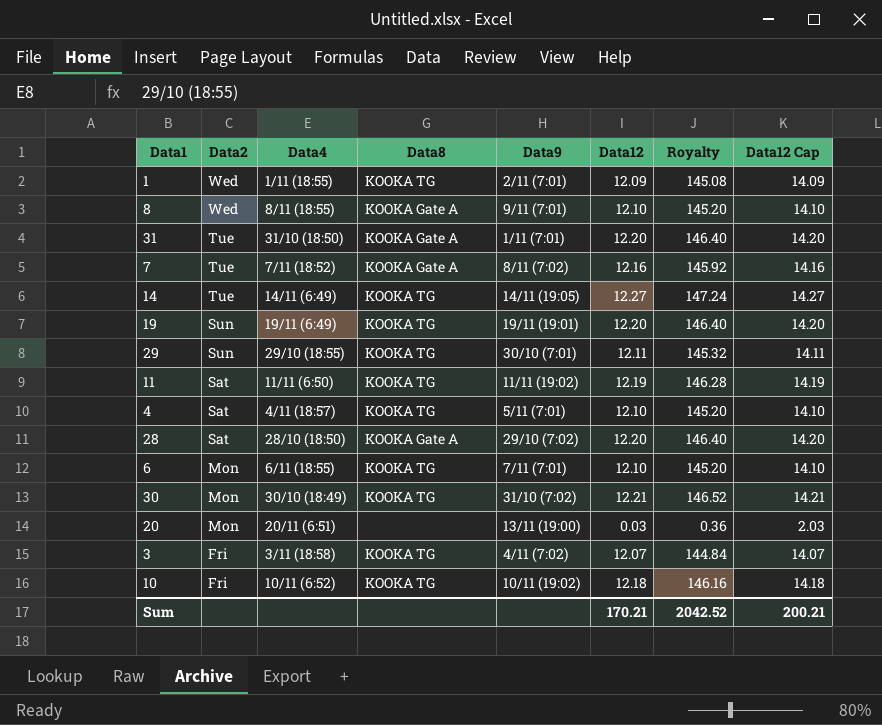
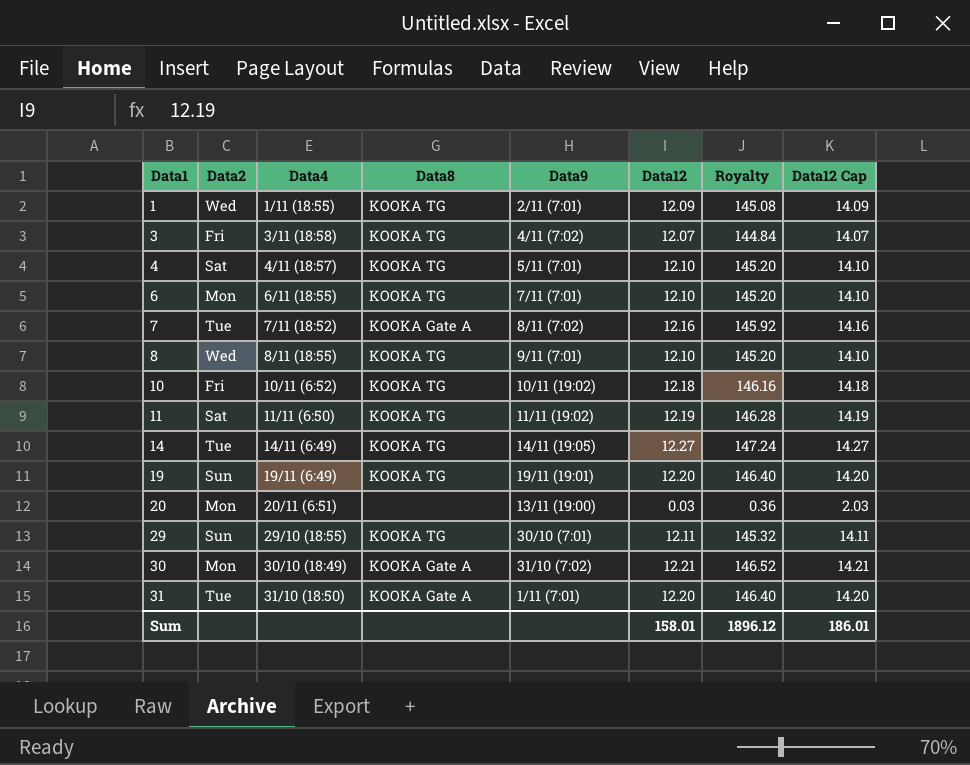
row order: Data2 descending -> Data1 ascending
row 28: Sat | 28/10 (18:50) | KOOKA Gate A | 29/10 (7:02) | 12.20 | 146.40 | 14.20 -> none
8 | Data8: KOOKA Gate A -> KOOKA TG
30 | Data8: KOOKA TG -> KOOKA Gate A
Sum | Data12: 170.21 -> 158.01
Sum | Royalty: 2042.52 -> 1896.12
Sum | Data12 Cap: 200.21 -> 186.01

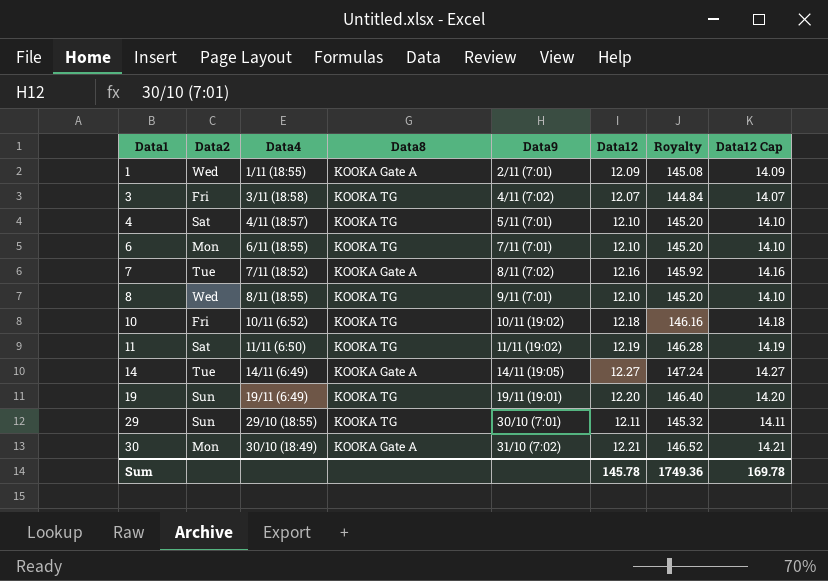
row 20: Mon | 20/11 (6:51) | none | 13/11 (19:00) | 0.03 | 0.36 | 2.03 -> none
row 31: Tue | 31/10 (18:50) | KOOKA Gate A | 1/11 (7:01) | 12.20 | 146.40 | 14.20 -> none
1 | Data8: KOOKA TG -> KOOKA Gate A
14 | Data8: KOOKA TG -> KOOKA Gate A
Sum | Data12: 158.01 -> 145.78
Sum | Royalty: 1896.12 -> 1749.36
Sum | Data12 Cap: 186.01 -> 169.78

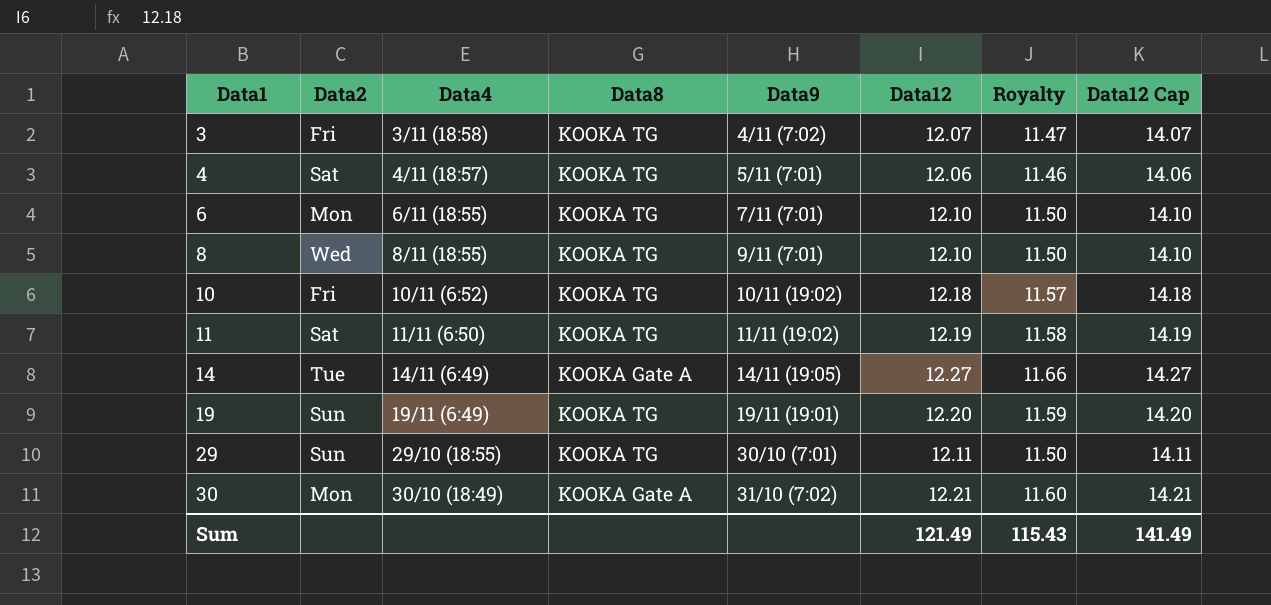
column Royalty | formula: [Data12] * 12 -> [Data12] * 0.95
row 1: Wed | 1/11 (18:55) | KOOKA Gate A | 2/11 (7:01) | 12.09 | 145.08 | 14.09 -> none
row 7: Tue | 7/11 (18:52) | KOOKA Gate A | 8/11 (7:02) | 12.16 | 145.92 | 14.16 -> none
4 | Data12: 12.10 -> 12.06
4 | Data12 Cap: 14.10 -> 14.06
Sum | Data12: 145.78 -> 121.49
Sum | Royalty: 1749.36 -> 115.43
Sum | Data12 Cap: 169.78 -> 141.49

